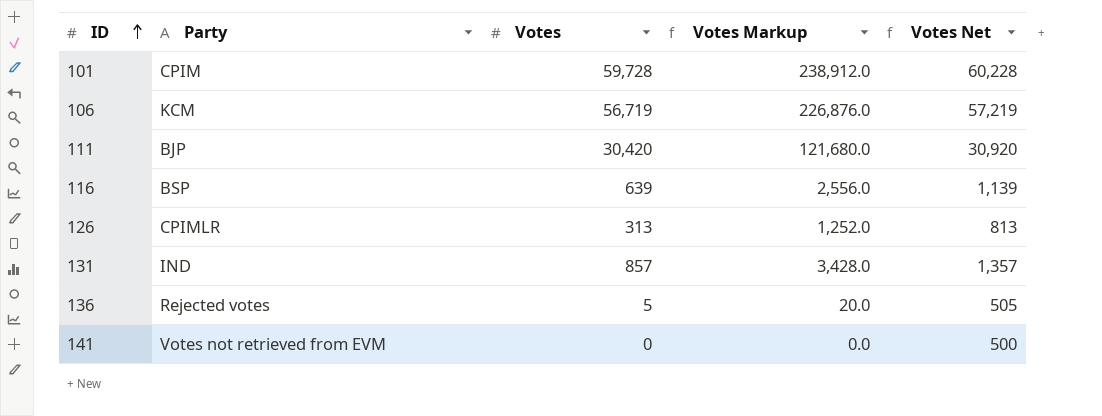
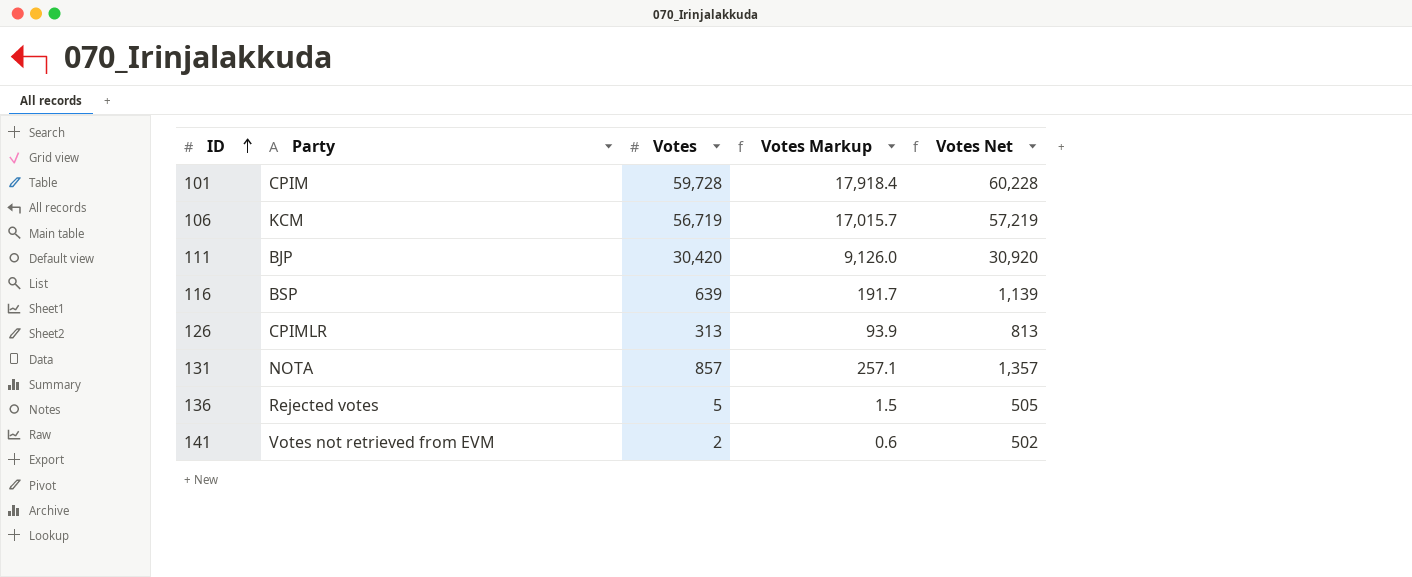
column Votes Markup | formula: [Votes] * 4 -> [Votes] * 0.3
131 | Party: IND -> NOTA
141 | Votes: 0 -> 2
141 | Votes Net: 500 -> 502

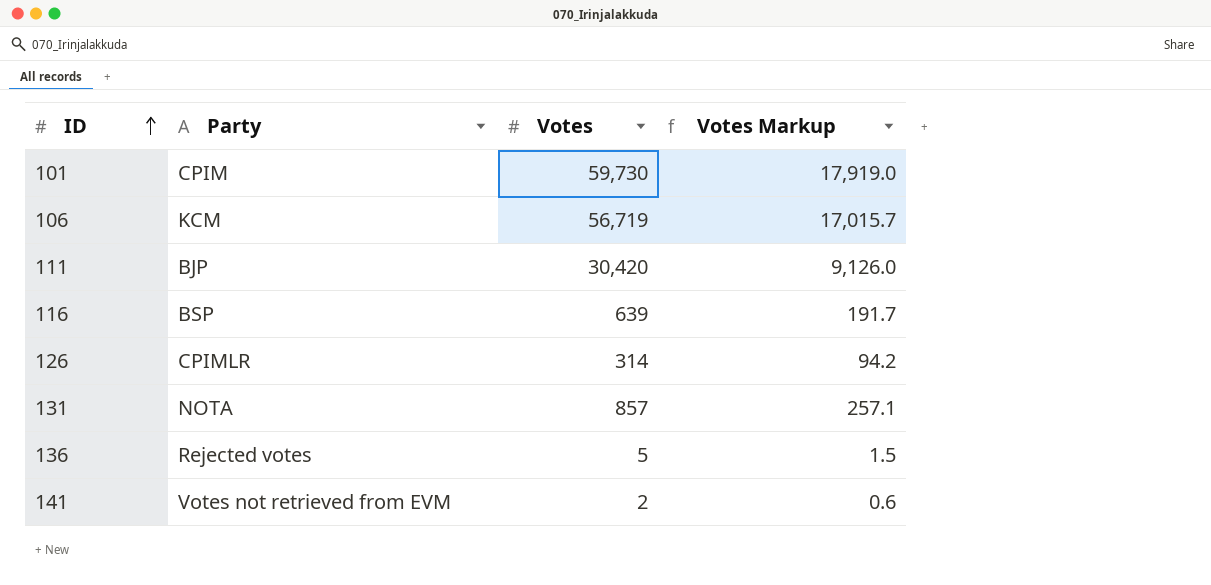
column Votes Net | formula: [Votes] + 500 -> none
101 | Votes: 59,728 -> 59,730
101 | Votes Markup: 17,918.4 -> 17,919.0
126 | Votes: 313 -> 314
126 | Votes Markup: 93.9 -> 94.2

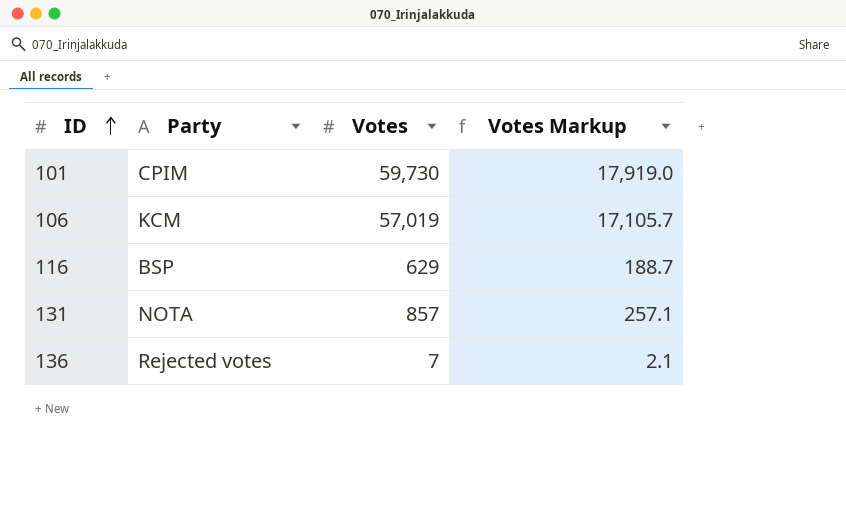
row 111: BJP | 30,420 | 9,126.0 -> none
row 126: CPIMLR | 314 | 94.2 -> none
row 141: Votes not retrieved from EVM | 2 | 0.6 -> none
106 | Votes: 56,719 -> 57,019
106 | Votes Markup: 17,015.7 -> 17,105.7
116 | Votes: 639 -> 629
116 | Votes Markup: 191.7 -> 188.7
136 | Votes: 5 -> 7
136 | Votes Markup: 1.5 -> 2.1

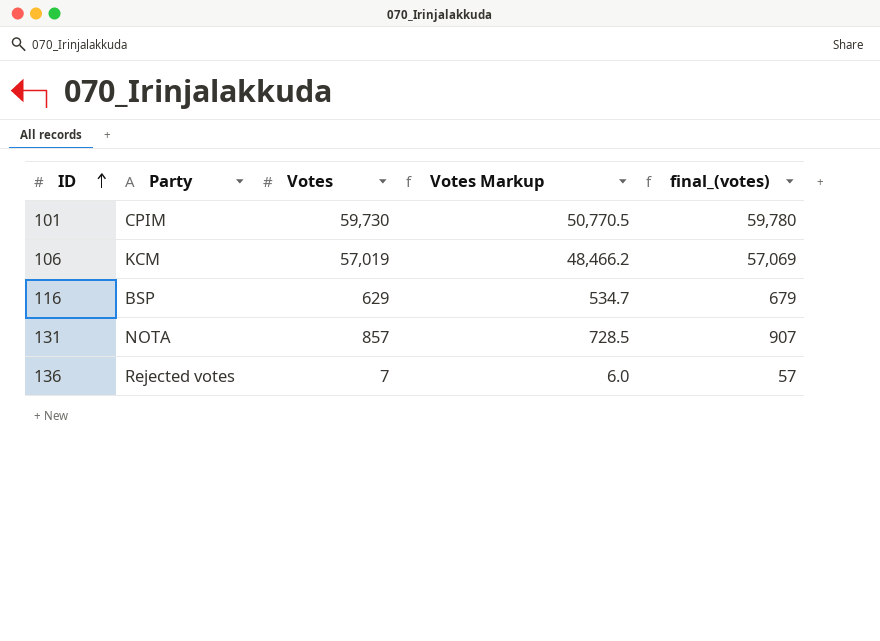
column Votes Markup | formula: [Votes] * 0.3 -> [Votes] * 0.85
column final_(votes) | formula: none -> [Votes] + 50

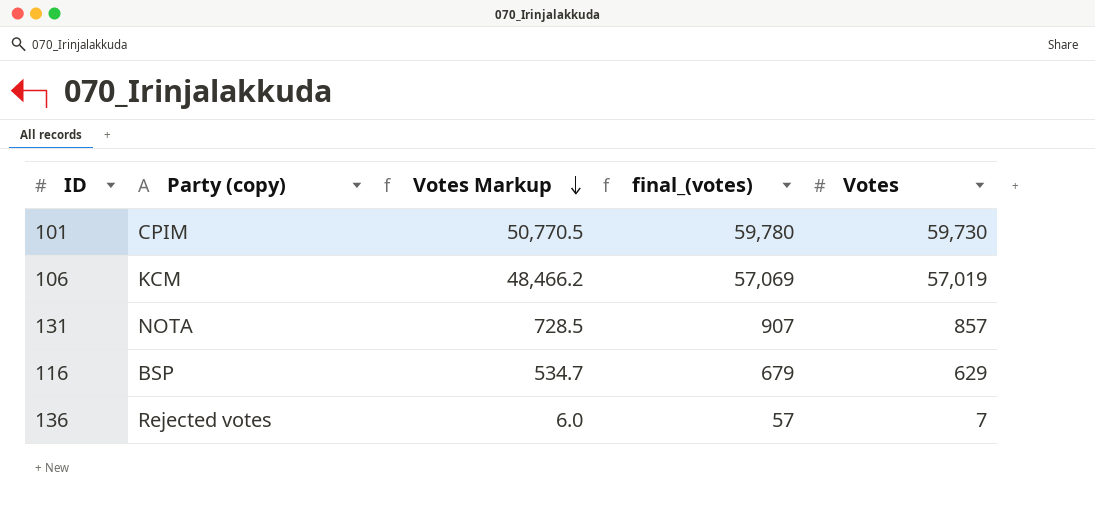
row order: ID ascending -> Votes Markup descending
column name: Party -> Party (copy)
column Votes | position: 3 -> 5

